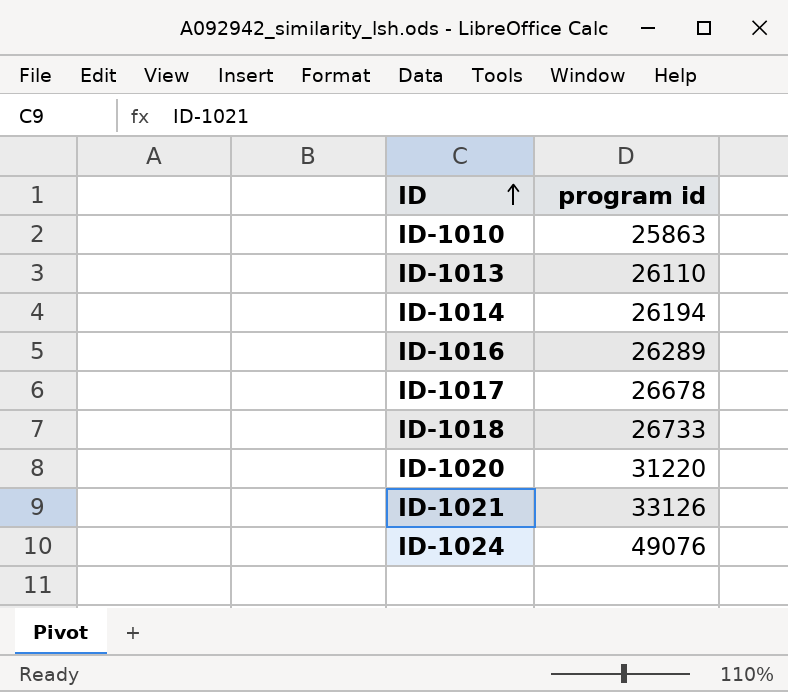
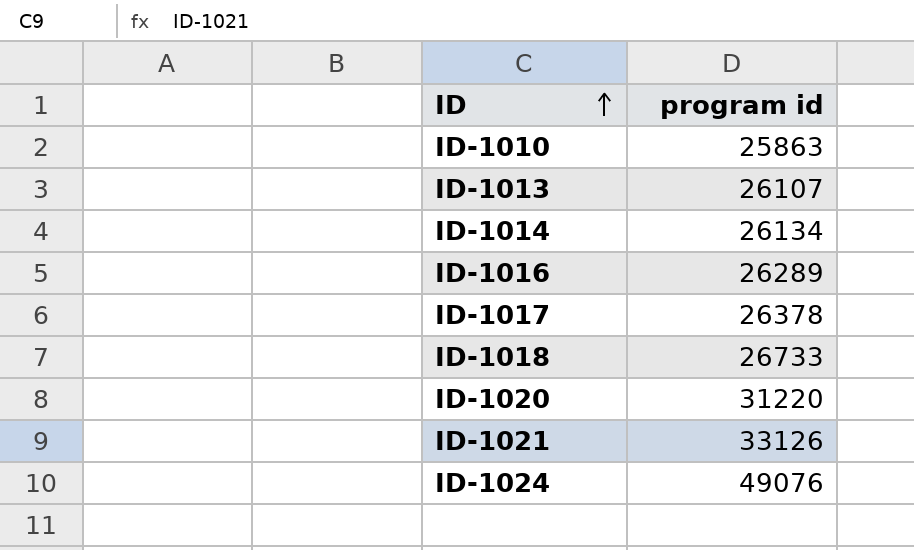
ID-1013 | program id: 26110 -> 26107
ID-1014 | program id: 26194 -> 26134
ID-1017 | program id: 26678 -> 26378

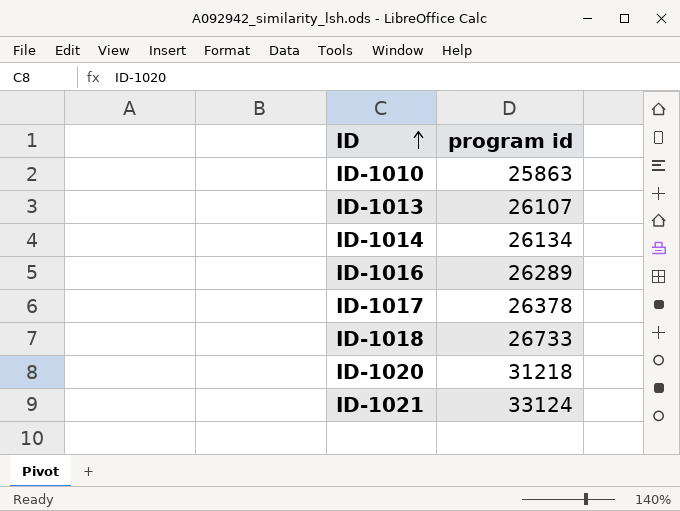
row ID-1024: 49076 -> none
ID-1020 | program id: 31220 -> 31218
ID-1021 | program id: 33126 -> 33124

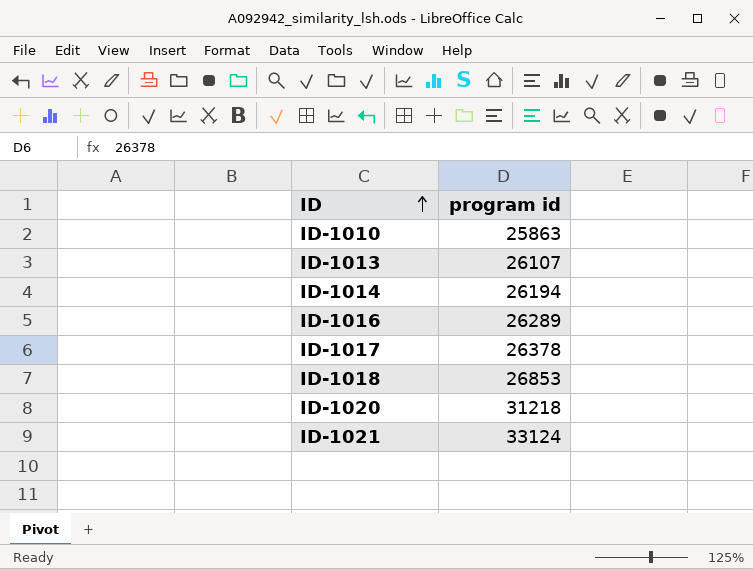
ID-1014 | program id: 26134 -> 26194
ID-1018 | program id: 26733 -> 26853

